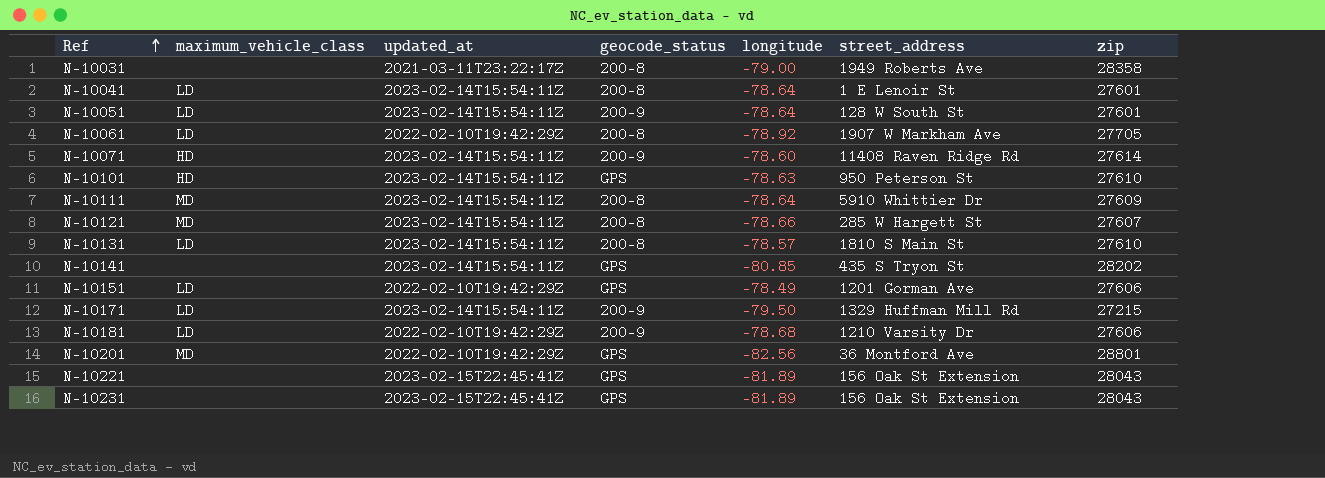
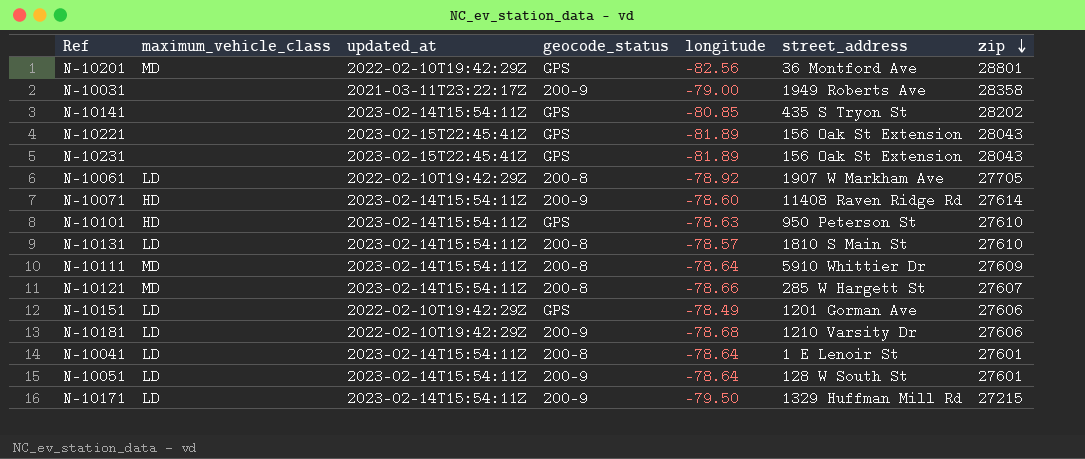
row order: Ref ascending -> zip descending
N-10031 | geocode_status: 200-8 -> 200-9

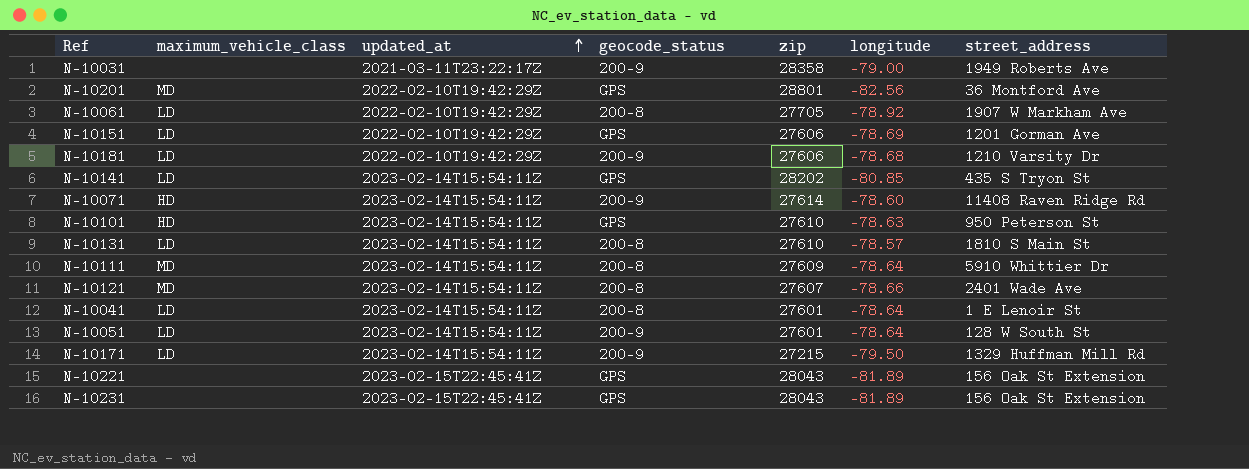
row order: zip descending -> updated_at ascending
column zip | position: 7 -> 5
N-10151 | longitude: -78.49 -> -78.69
N-10141 | maximum_vehicle_class: none -> LD
N-10121 | street_address: 285 W Hargett St -> 2401 Wade Ave

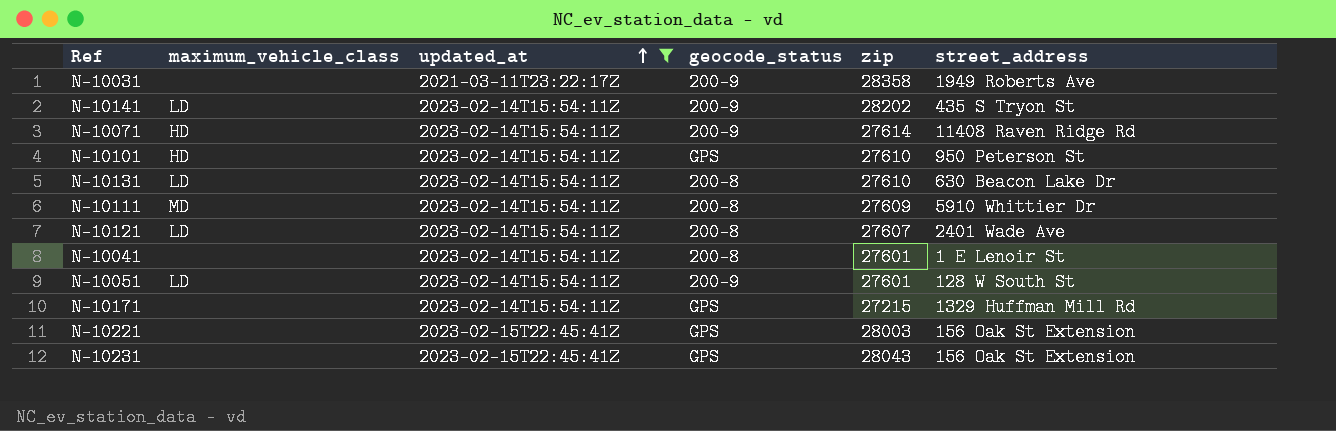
filter: none -> updated_at != 2022-02-10T19:42:29Z
column longitude | position: 6 -> none
N-10141 | geocode_status: GPS -> 200-9
N-10131 | street_address: 1810 S Main St -> 630 Beacon Lake Dr
N-10121 | maximum_vehicle_class: MD -> LD
N-10041 | maximum_vehicle_class: LD -> none
N-10171 | maximum_vehicle_class: LD -> none
N-10171 | geocode_status: 200-9 -> GPS
N-10221 | zip: 28043 -> 28003

